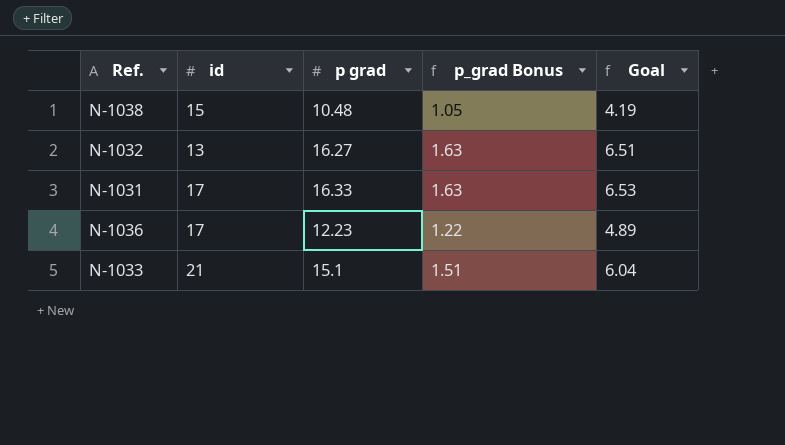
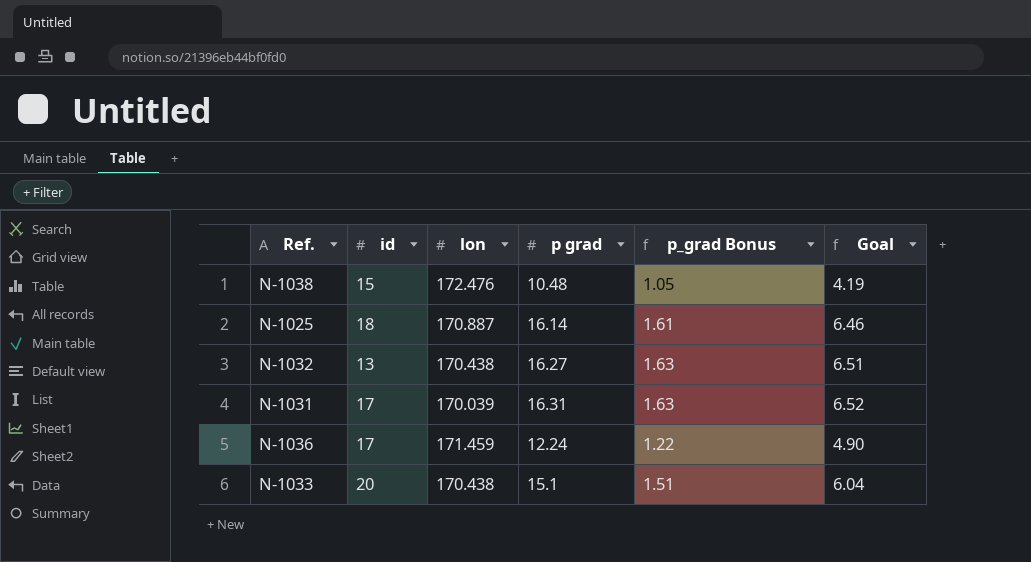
column lon | position: none -> 3
row N-1025: none -> 18 | 170.887 | 16.14 | 1.61 | 6.46
N-1031 | p grad: 16.33 -> 16.31
N-1031 | Goal: 6.53 -> 6.52
N-1036 | p grad: 12.23 -> 12.24
N-1036 | Goal: 4.89 -> 4.90
N-1033 | id: 21 -> 20

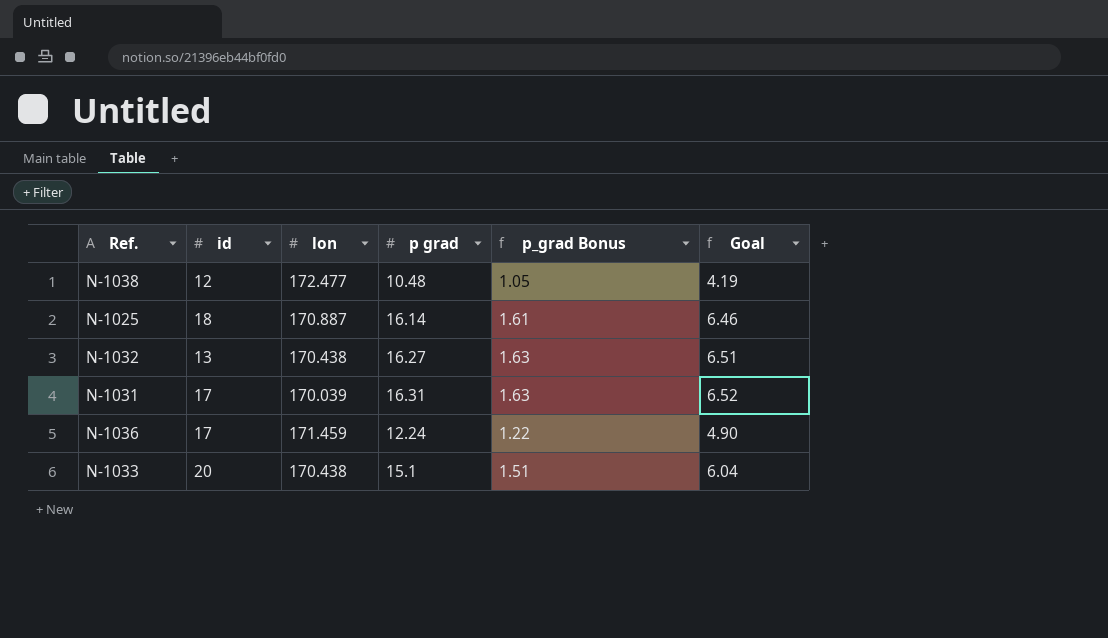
N-1038 | id: 15 -> 12
N-1038 | lon: 172.476 -> 172.477

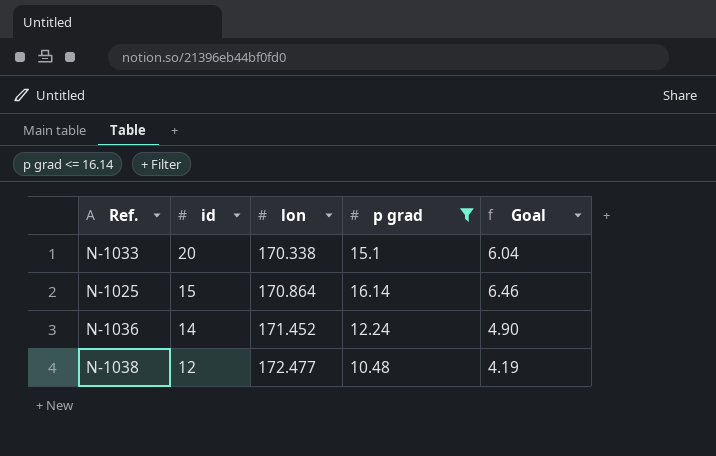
filter: none -> p grad <= 16.14
row order: none -> id descending
column p_grad Bonus | formula: [p grad] * 0.1 -> none
N-1033 | lon: 170.438 -> 170.338
N-1025 | id: 18 -> 15
N-1025 | lon: 170.887 -> 170.864
N-1036 | id: 17 -> 14
N-1036 | lon: 171.459 -> 171.452

